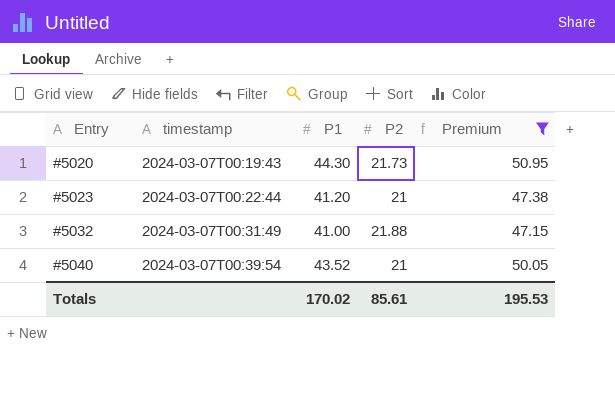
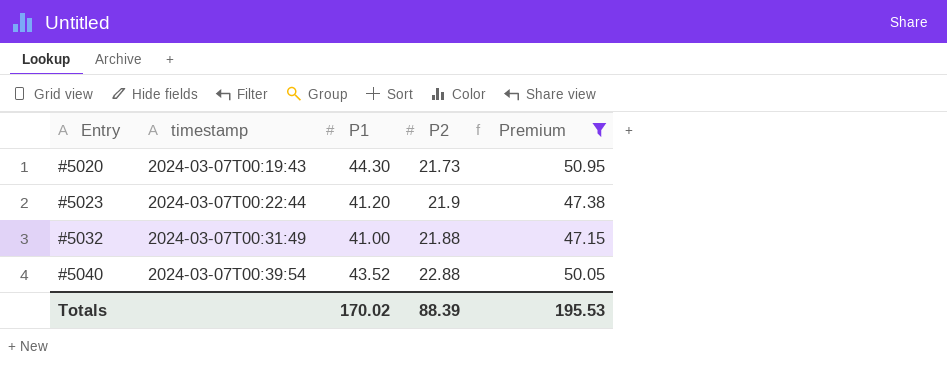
#5023 | P2: 21 -> 21.9
#5040 | P2: 21 -> 22.88
Totals | P2: 85.61 -> 88.39

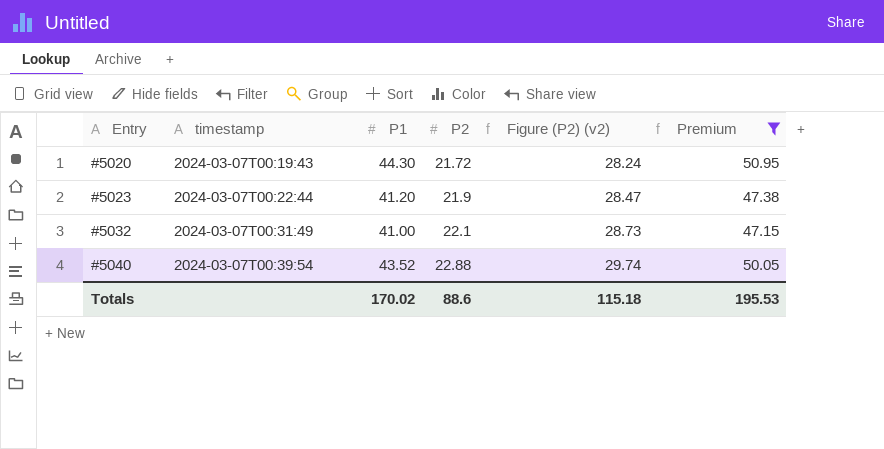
column Figure (P2) (v2) | formula: none -> [P2] * 1.3
#5020 | P2: 21.73 -> 21.72
#5032 | P2: 21.88 -> 22.1
Totals | P2: 88.39 -> 88.6

